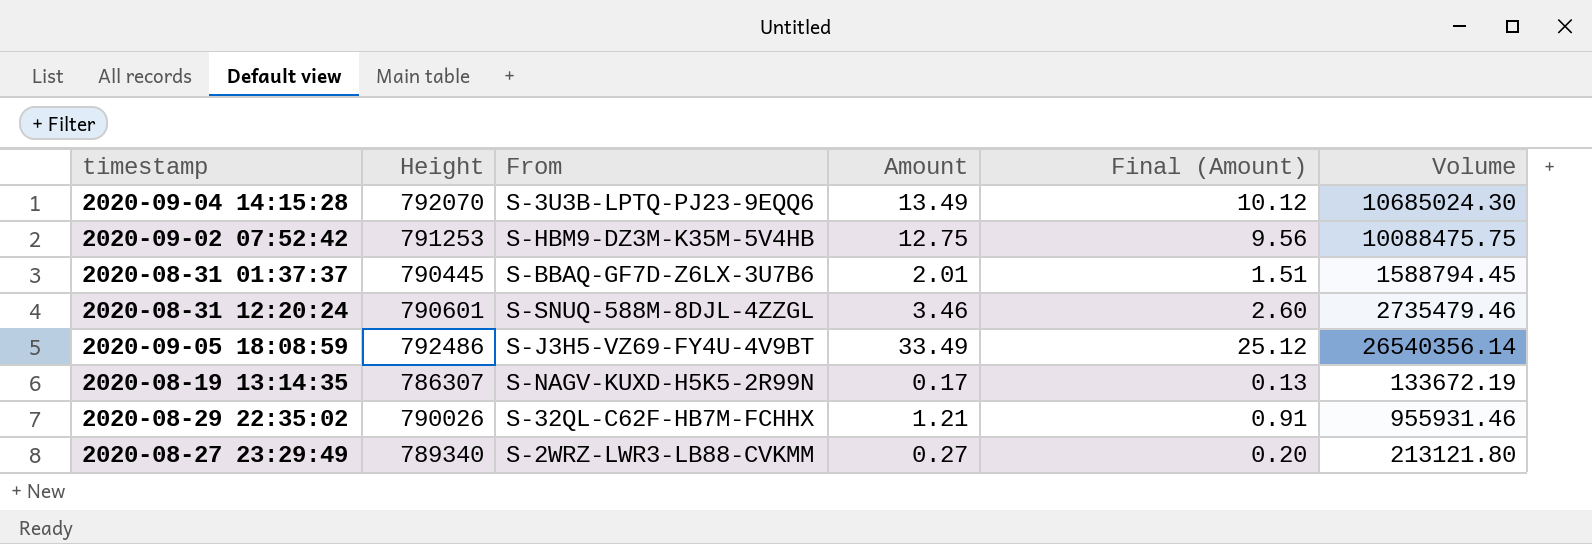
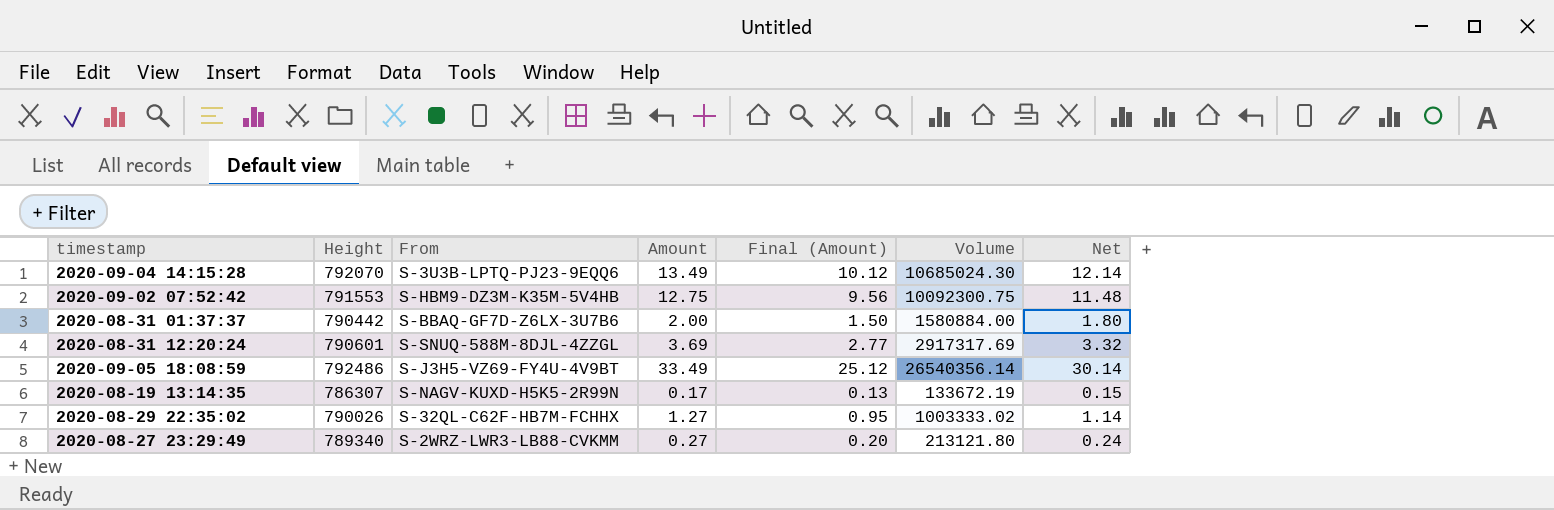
column Net | formula: none -> [Amount] * 0.9
2020-09-02 07:52:42 | Height: 791253 -> 791553
2020-09-02 07:52:42 | Volume: 10088475.75 -> 10092300.75
2020-08-31 01:37:37 | Height: 790445 -> 790442
2020-08-31 01:37:37 | Amount: 2.01 -> 2.00
2020-08-31 01:37:37 | Final (Amount): 1.51 -> 1.50
2020-08-31 01:37:37 | Volume: 1588794.45 -> 1580884.00
2020-08-31 12:20:24 | Amount: 3.46 -> 3.69
2020-08-31 12:20:24 | Final (Amount): 2.60 -> 2.77
2020-08-31 12:20:24 | Volume: 2735479.46 -> 2917317.69
2020-08-29 22:35:02 | Amount: 1.21 -> 1.27
2020-08-29 22:35:02 | Final (Amount): 0.91 -> 0.95
2020-08-29 22:35:02 | Volume: 955931.46 -> 1003333.02

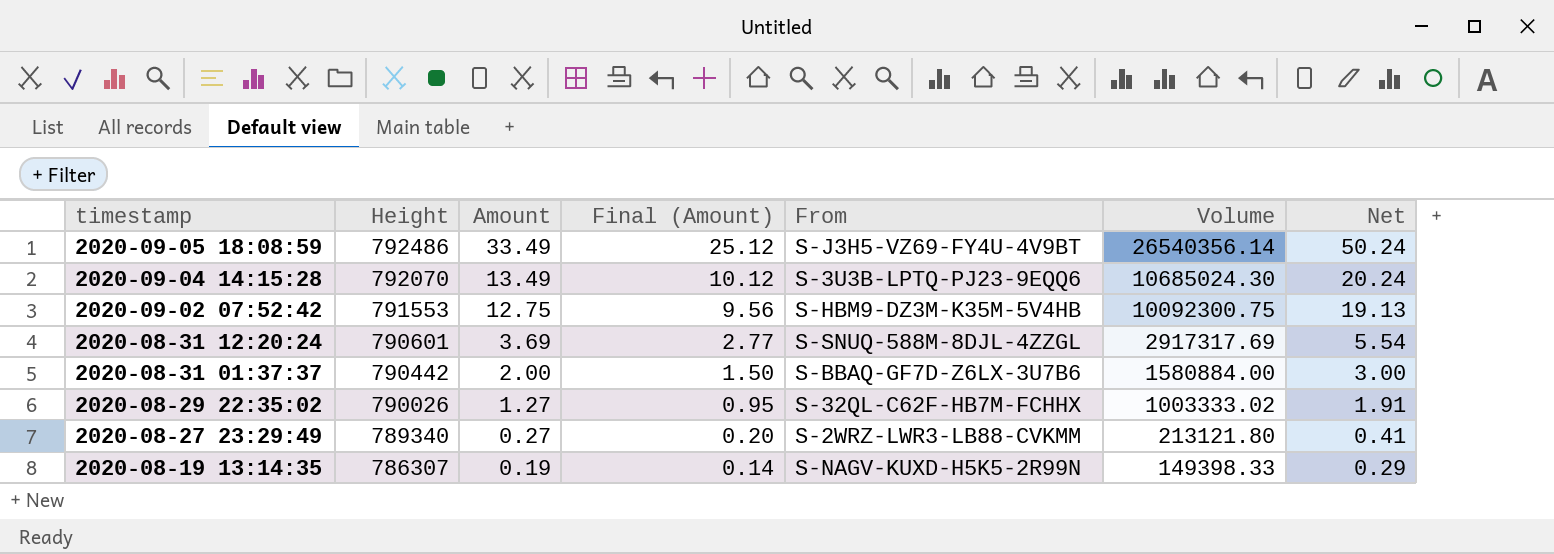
row order: none -> timestamp descending
column From | position: 3 -> 5
column Net | formula: [Amount] * 0.9 -> [Amount] * 1.5
2020-08-19 13:14:35 | Amount: 0.17 -> 0.19
2020-08-19 13:14:35 | Final (Amount): 0.13 -> 0.14
2020-08-19 13:14:35 | Volume: 133672.19 -> 149398.33

